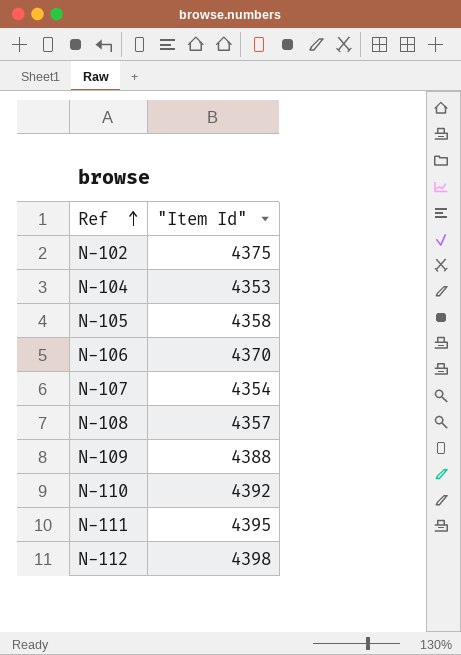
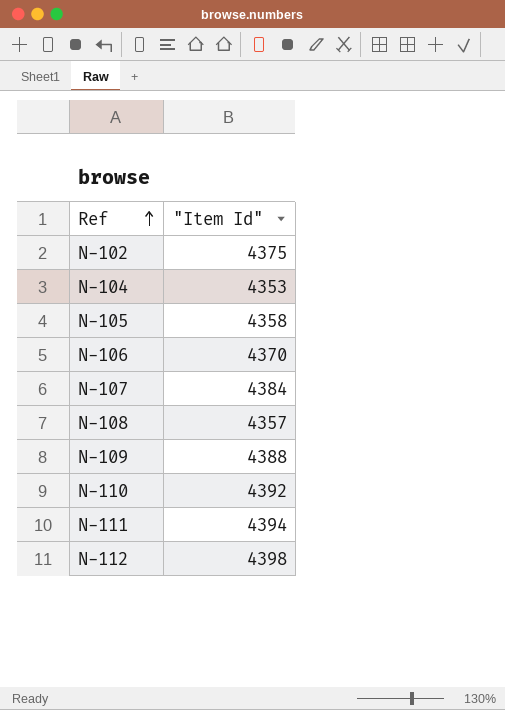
N-107 | "Item Id": 4354 -> 4384
N-111 | "Item Id": 4395 -> 4394

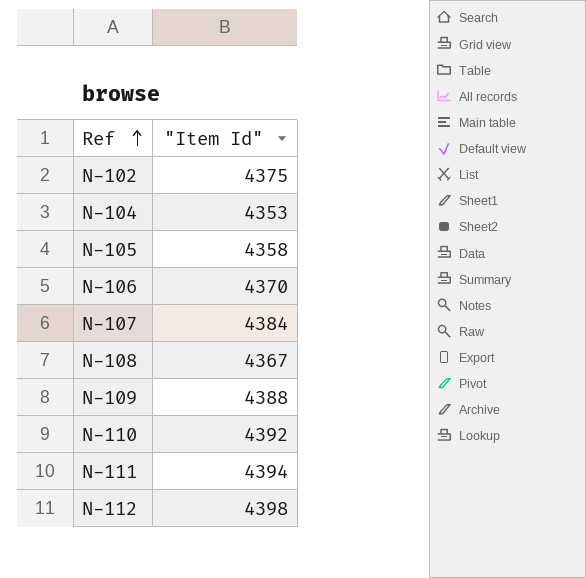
N-108 | "Item Id": 4357 -> 4367

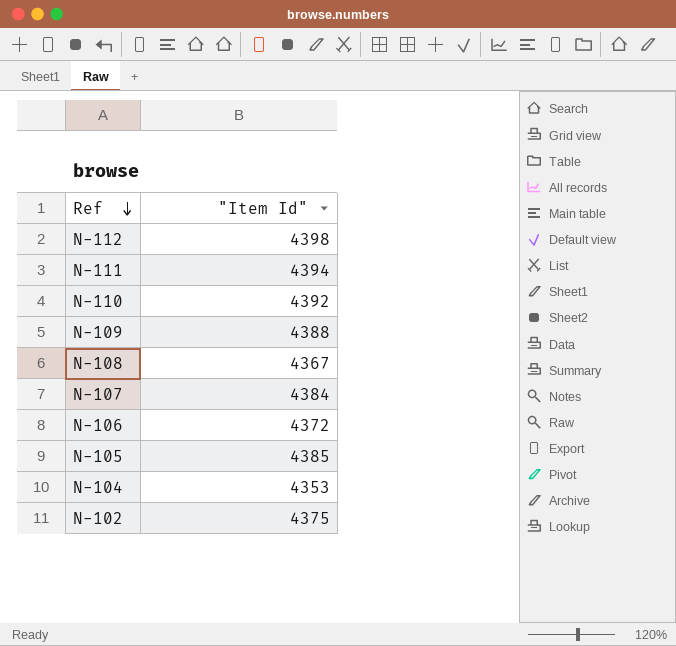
row order: Ref ascending -> Ref descending
N-106 | "Item Id": 4370 -> 4372
N-105 | "Item Id": 4358 -> 4385

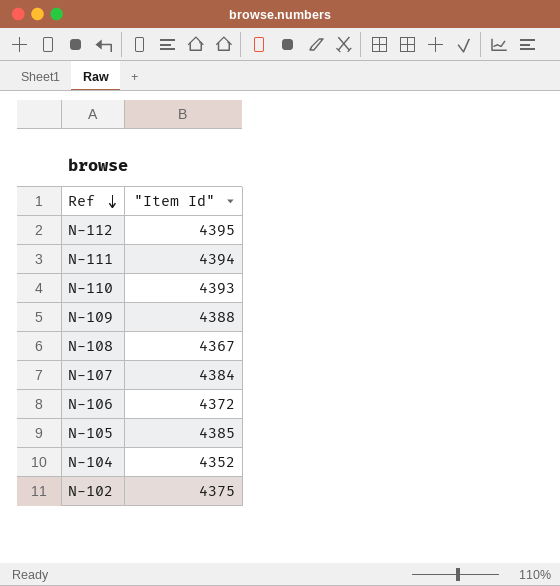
N-112 | "Item Id": 4398 -> 4395
N-110 | "Item Id": 4392 -> 4393
N-104 | "Item Id": 4353 -> 4352

